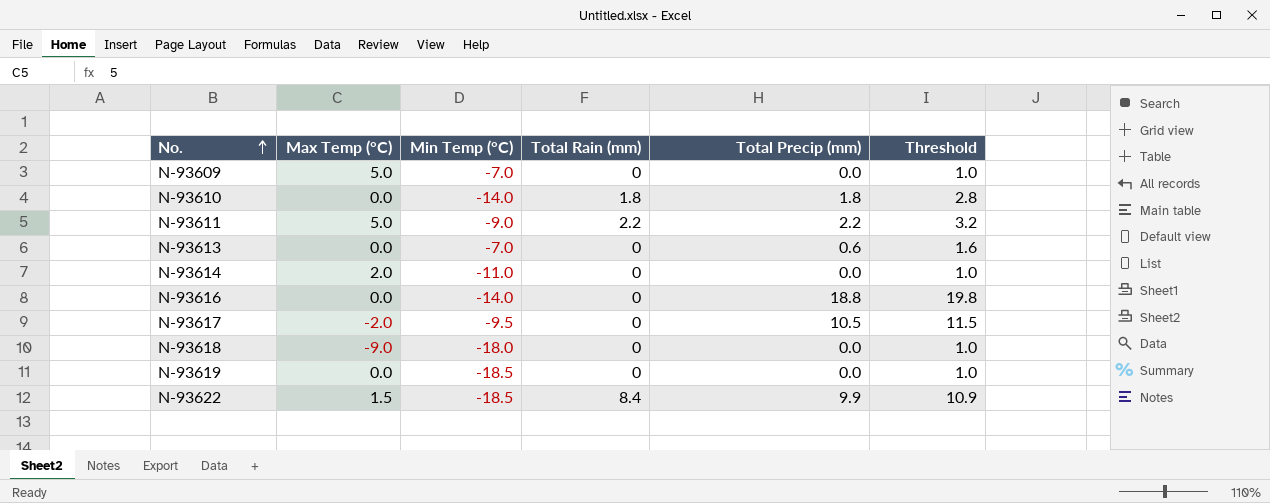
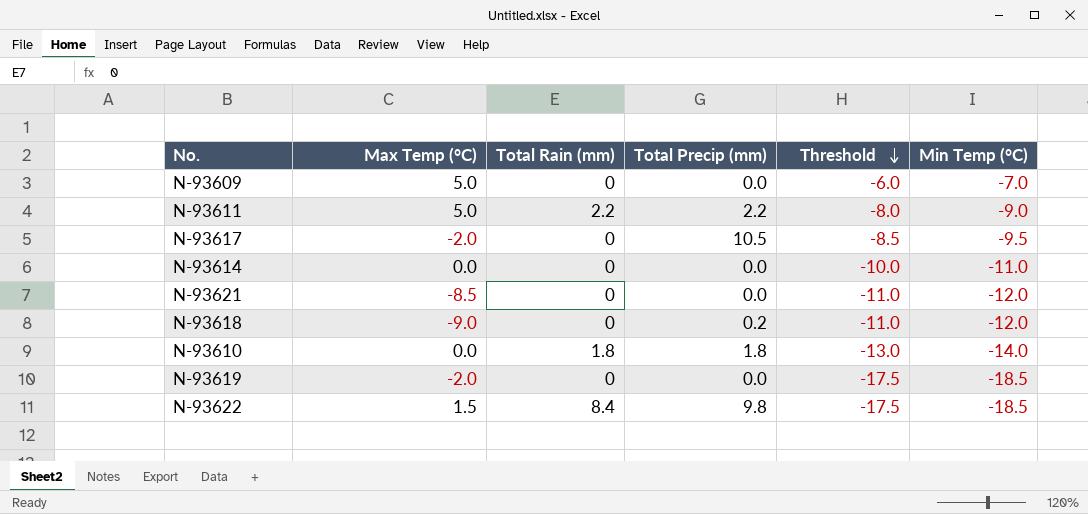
row order: No. ascending -> Threshold descending
column Threshold | formula: [Total Precip (mm)] + 1 -> [Min Temp (°C)] + 1
column Min Temp (°C) | position: 3 -> 6
row N-93613: 0.0 | -7.0 | 0 | 0.6 | 1.6 -> none
row N-93616: 0.0 | -14.0 | 0 | 18.8 | 19.8 -> none
N-93614 | Max Temp (°C): 2.0 -> 0.0
row N-93621: none -> -8.5 | 0 | 0.0 | -11.0 | -12.0
N-93618 | Total Precip (mm): 0.0 -> 0.2
N-93618 | Min Temp (°C): -18.0 -> -12.0
N-93619 | Max Temp (°C): 0.0 -> -2.0
N-93622 | Total Precip (mm): 9.9 -> 9.8

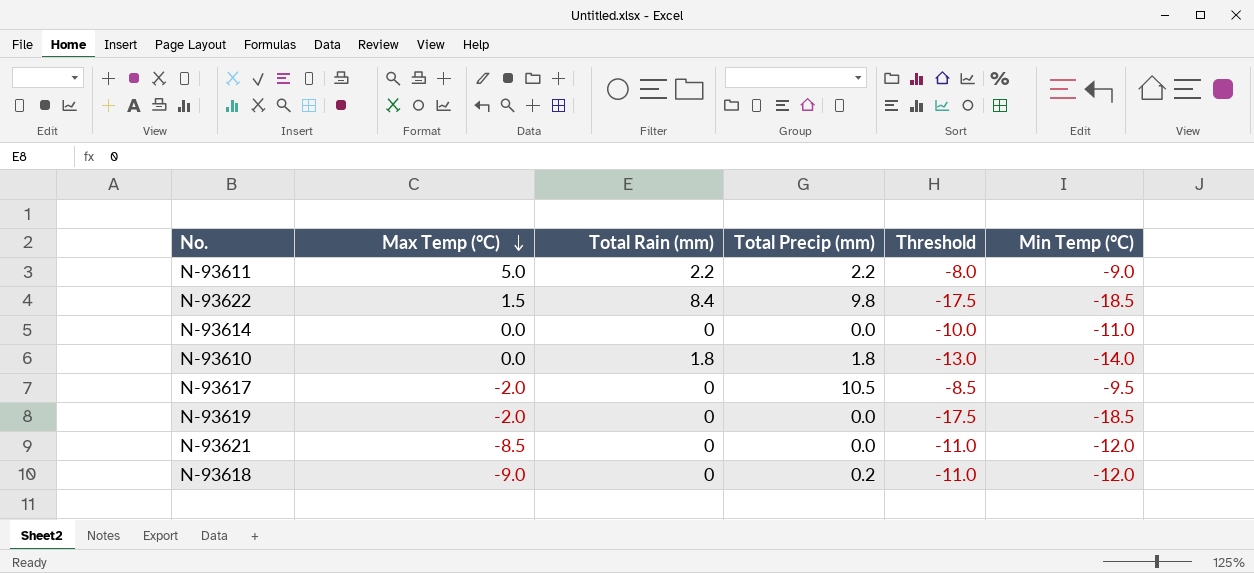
row order: Threshold descending -> Max Temp (°C) descending
row N-93609: 5.0 | 0 | 0.0 | -6.0 | -7.0 -> none

